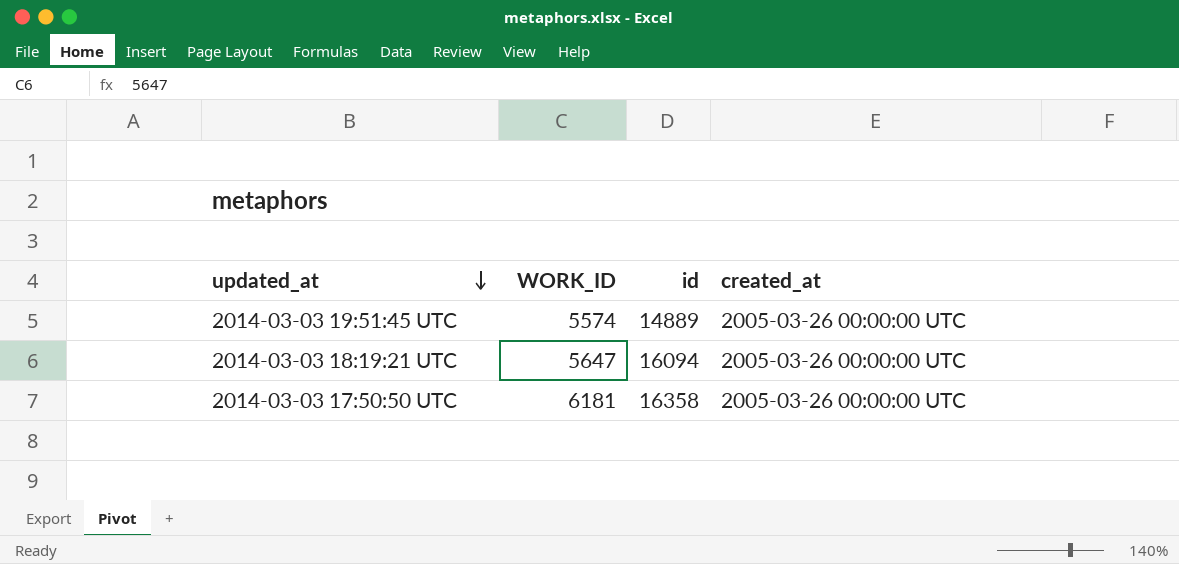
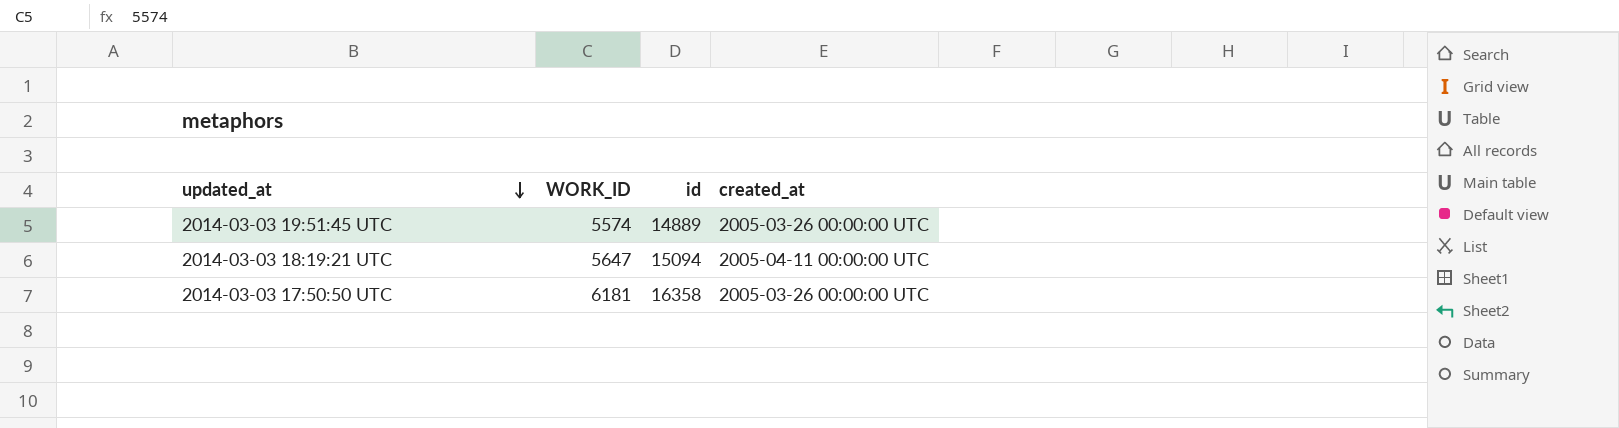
2014-03-03 18:19:21 UTC | id: 16094 -> 15094
2014-03-03 18:19:21 UTC | created_at: 2005-03-26 00:00:00 UTC -> 2005-04-11 00:00:00 UTC

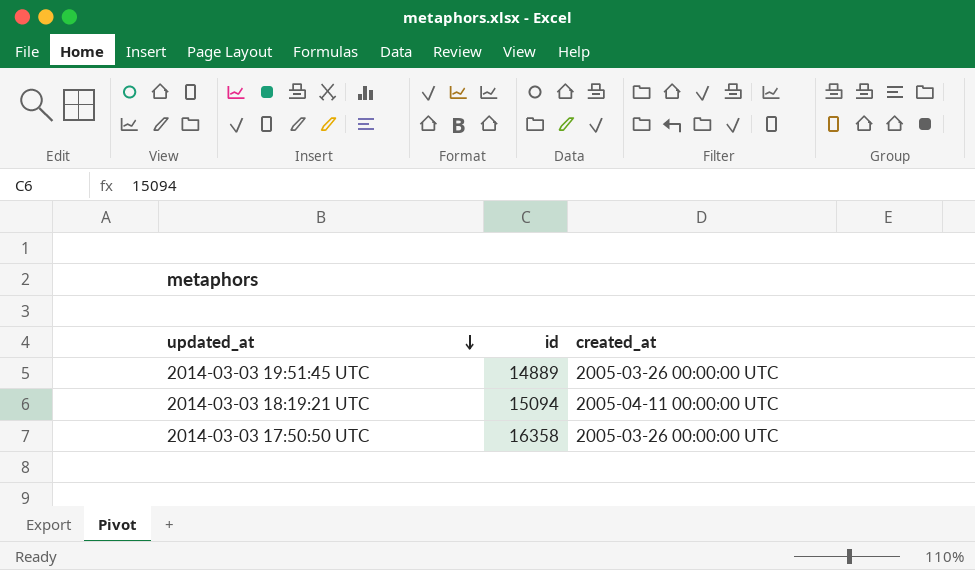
column WORK_ID | position: 2 -> none

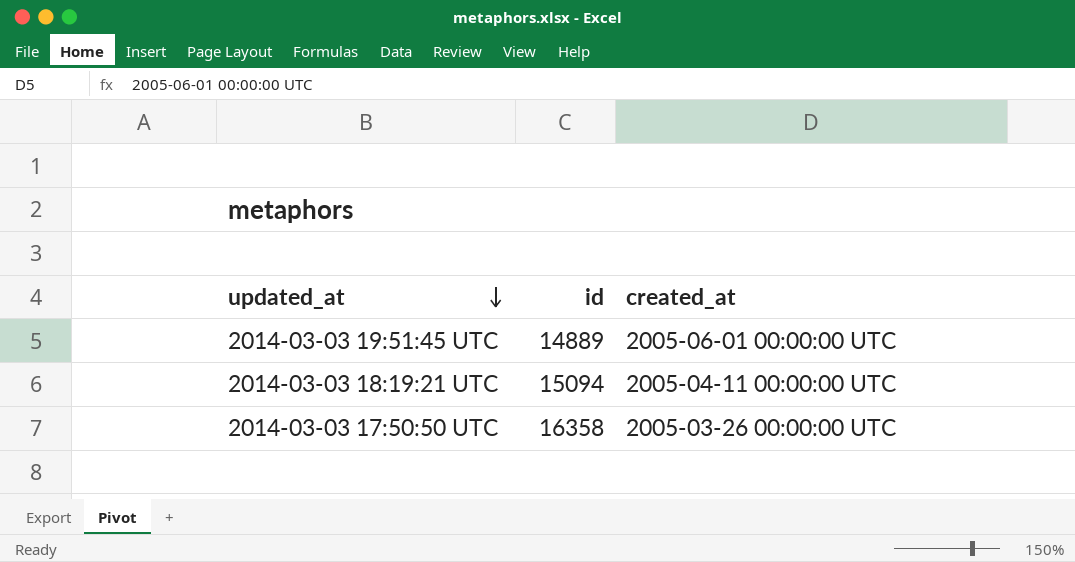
2014-03-03 19:51:45 UTC | created_at: 2005-03-26 00:00:00 UTC -> 2005-06-01 00:00:00 UTC

